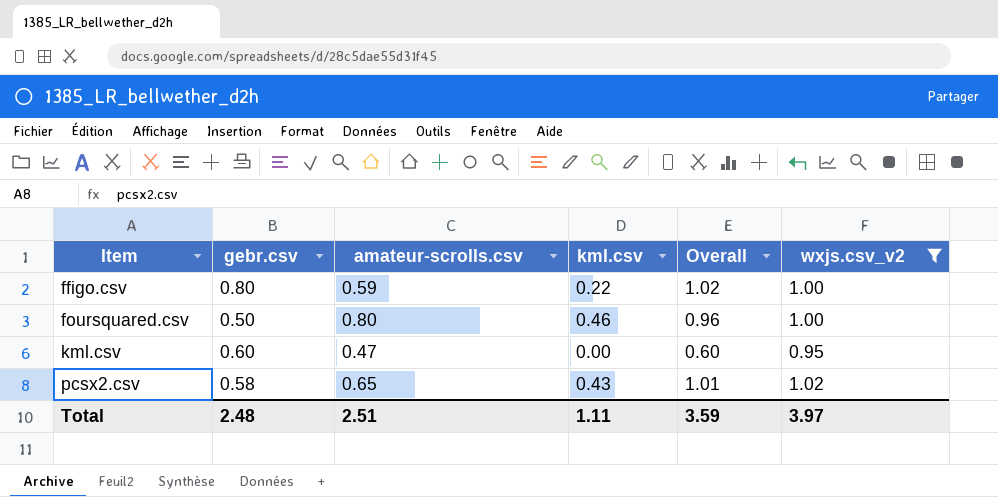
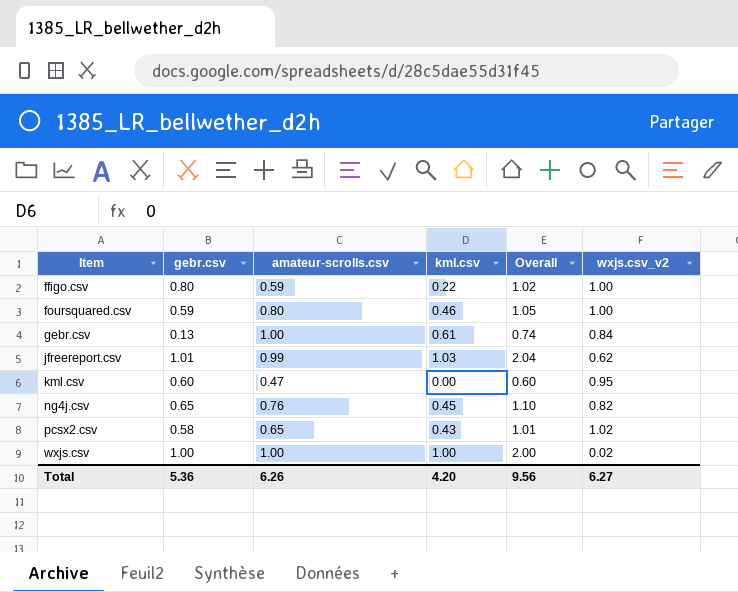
filter: wxjs.csv_v2 >= 0.95 -> none
foursquared.csv | gebr.csv: 0.50 -> 0.59
foursquared.csv | Overall: 0.96 -> 1.05
Total | gebr.csv: 2.48 -> 5.36
Total | amateur-scrolls.csv: 2.51 -> 6.26
Total | kml.csv: 1.11 -> 4.20
Total | Overall: 3.59 -> 9.56
Total | wxjs.csv_v2: 3.97 -> 6.27

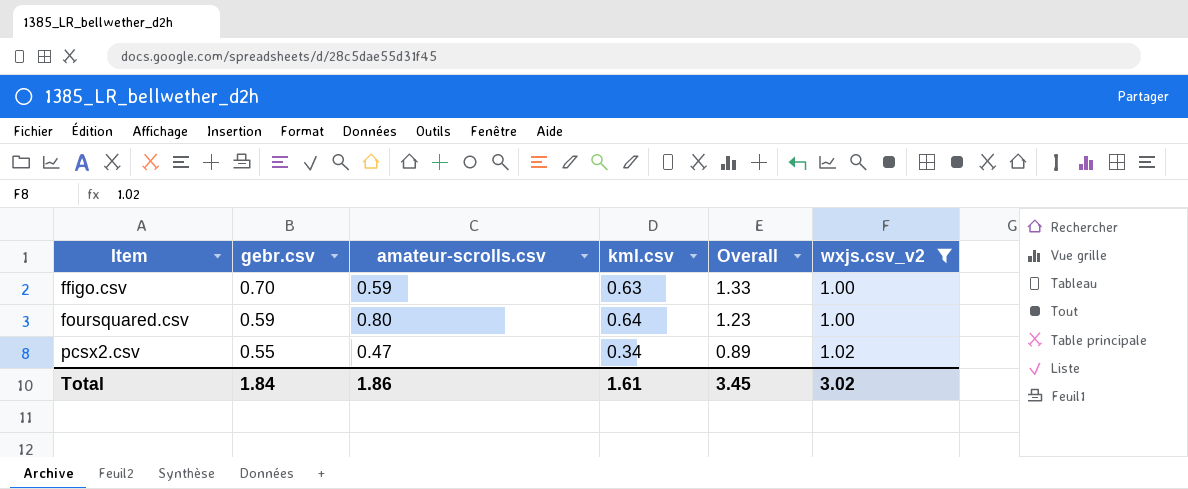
filter: none -> wxjs.csv_v2 >= 1.00
ffigo.csv | gebr.csv: 0.80 -> 0.70
ffigo.csv | kml.csv: 0.22 -> 0.63
ffigo.csv | Overall: 1.02 -> 1.33
foursquared.csv | kml.csv: 0.46 -> 0.64
foursquared.csv | Overall: 1.05 -> 1.23
pcsx2.csv | gebr.csv: 0.58 -> 0.55
pcsx2.csv | amateur-scrolls.csv: 0.65 -> 0.47
pcsx2.csv | kml.csv: 0.43 -> 0.34
pcsx2.csv | Overall: 1.01 -> 0.89
Total | gebr.csv: 5.36 -> 1.84
Total | amateur-scrolls.csv: 6.26 -> 1.86
Total | kml.csv: 4.20 -> 1.61
Total | Overall: 9.56 -> 3.45
Total | wxjs.csv_v2: 6.27 -> 3.02

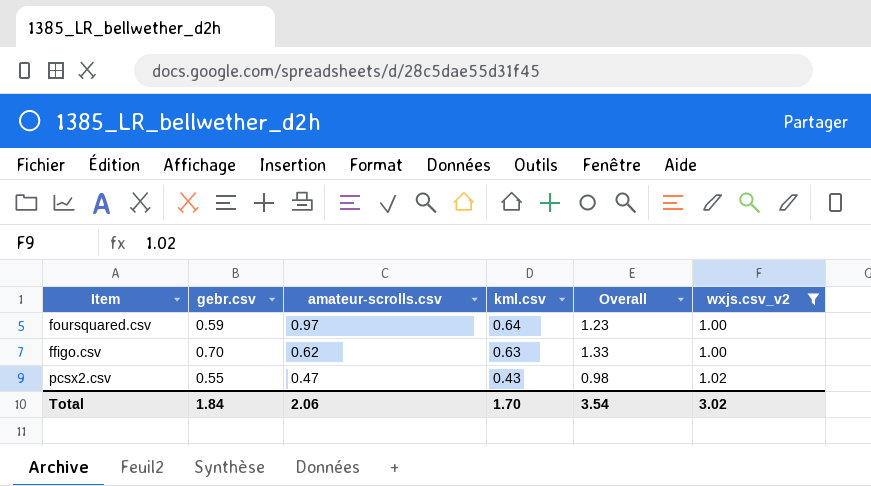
row order: Item ascending -> amateur-scrolls.csv descending
foursquared.csv | amateur-scrolls.csv: 0.80 -> 0.97
ffigo.csv | amateur-scrolls.csv: 0.59 -> 0.62
pcsx2.csv | kml.csv: 0.34 -> 0.43
pcsx2.csv | Overall: 0.89 -> 0.98
Total | amateur-scrolls.csv: 1.86 -> 2.06
Total | kml.csv: 1.61 -> 1.70
Total | Overall: 3.45 -> 3.54

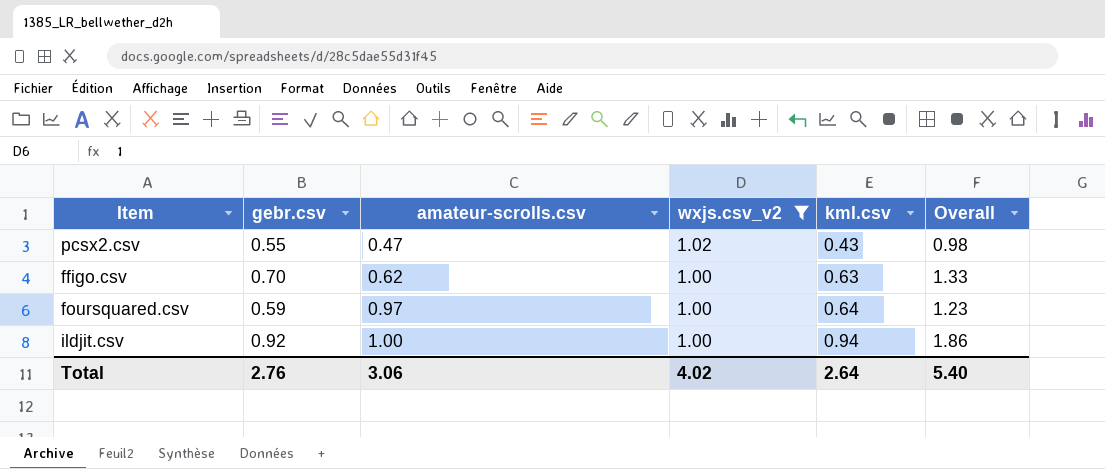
row order: amateur-scrolls.csv descending -> amateur-scrolls.csv ascending
column wxjs.csv_v2 | position: 6 -> 4
row ildjit.csv: none -> 0.92 | 1.00 | 1.00 | 0.94 | 1.86
Total | gebr.csv: 1.84 -> 2.76
Total | amateur-scrolls.csv: 2.06 -> 3.06
Total | wxjs.csv_v2: 3.02 -> 4.02
Total | kml.csv: 1.70 -> 2.64
Total | Overall: 3.54 -> 5.40

